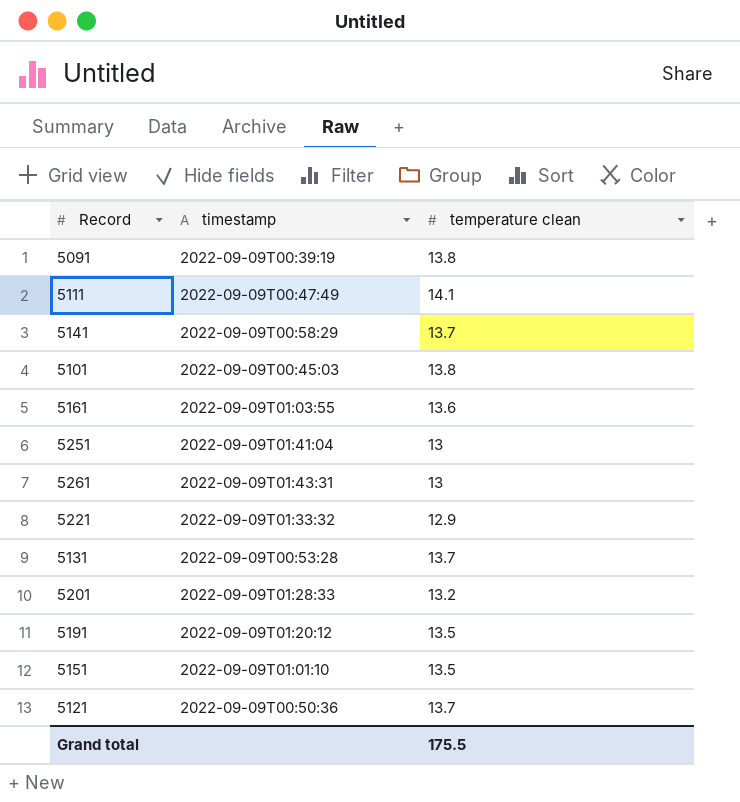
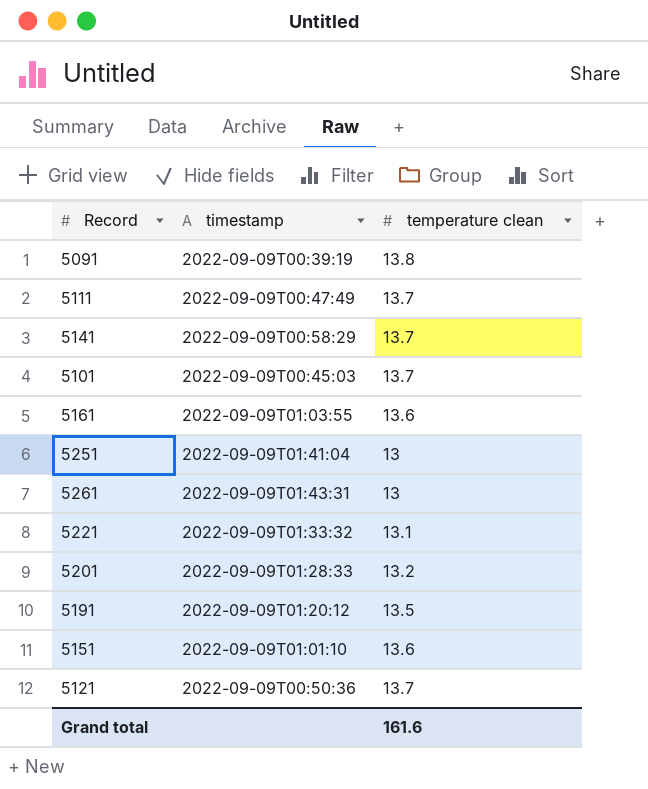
row 5131: 2022-09-09T00:53:28 | 13.7 -> none
5111 | temperature clean: 14.1 -> 13.7
5101 | temperature clean: 13.8 -> 13.7
5221 | temperature clean: 12.9 -> 13.1
5151 | temperature clean: 13.5 -> 13.6
Grand total | temperature clean: 175.5 -> 161.6

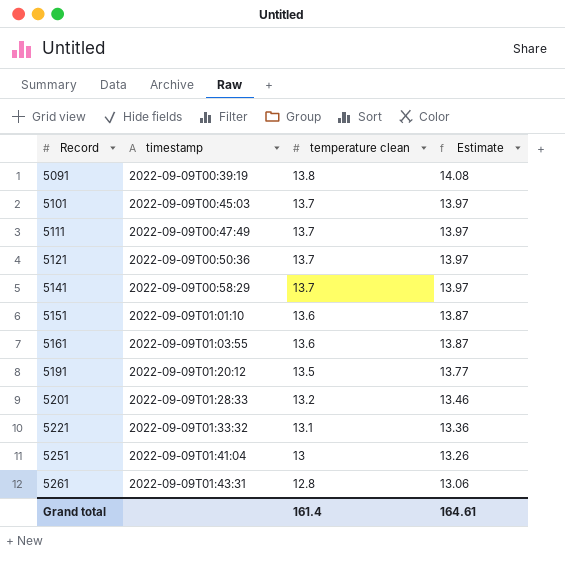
row order: none -> Record ascending
column Estimate | formula: none -> [temperature clean] * 1.02
5261 | temperature clean: 13 -> 12.8
Grand total | temperature clean: 161.6 -> 161.4

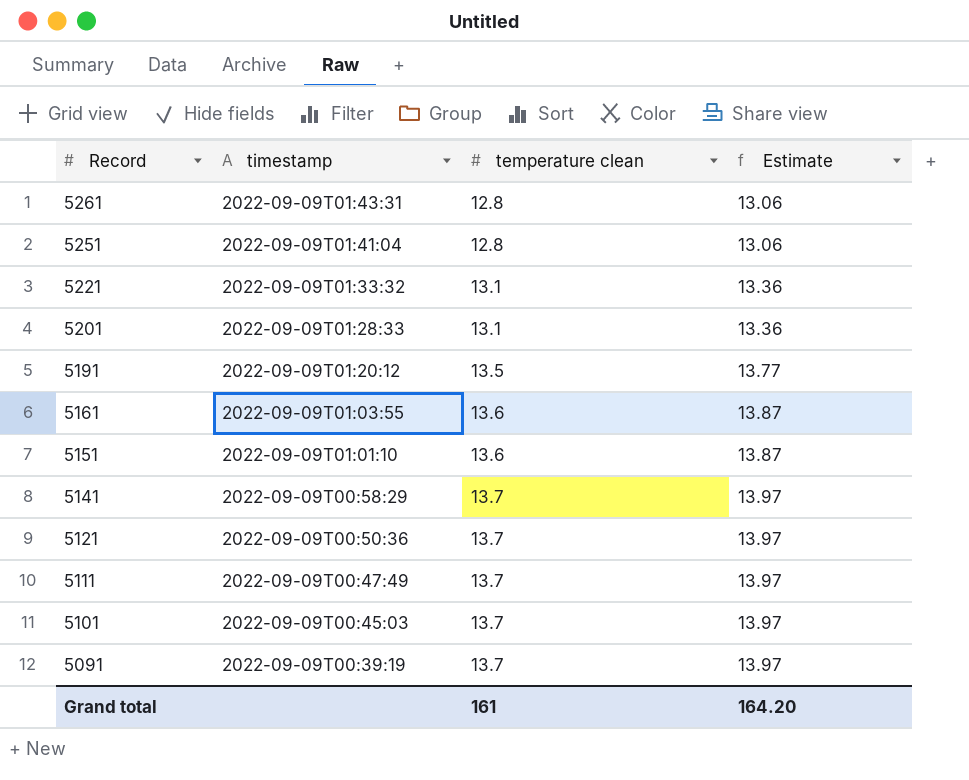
row order: Record ascending -> Record descending
5251 | temperature clean: 13 -> 12.8
5251 | Estimate: 13.26 -> 13.06
5201 | temperature clean: 13.2 -> 13.1
5201 | Estimate: 13.46 -> 13.36
5091 | temperature clean: 13.8 -> 13.7
5091 | Estimate: 14.08 -> 13.97
Grand total | temperature clean: 161.4 -> 161
Grand total | Estimate: 164.61 -> 164.20

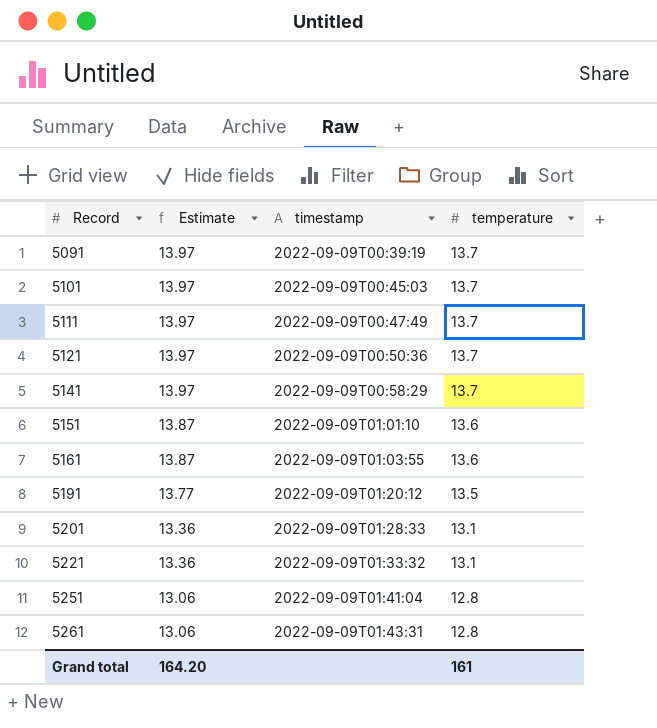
row order: Record descending -> Record ascending
column Estimate | position: 4 -> 2
column name: temperature clean -> temperature

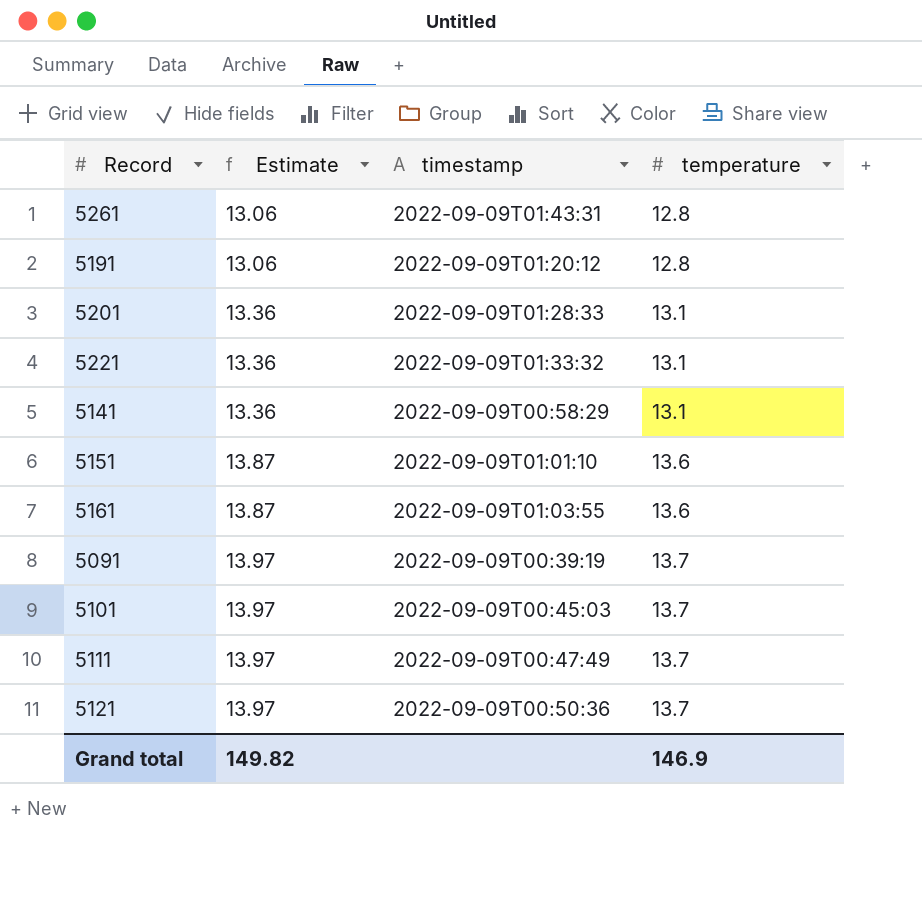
row order: Record ascending -> Estimate ascending
row 5251: 13.06 | 2022-09-09T01:41:04 | 12.8 -> none
5191 | Estimate: 13.77 -> 13.06
5191 | temperature: 13.5 -> 12.8
5141 | Estimate: 13.97 -> 13.36
5141 | temperature: 13.7 -> 13.1
Grand total | Estimate: 164.20 -> 149.82
Grand total | temperature: 161 -> 146.9

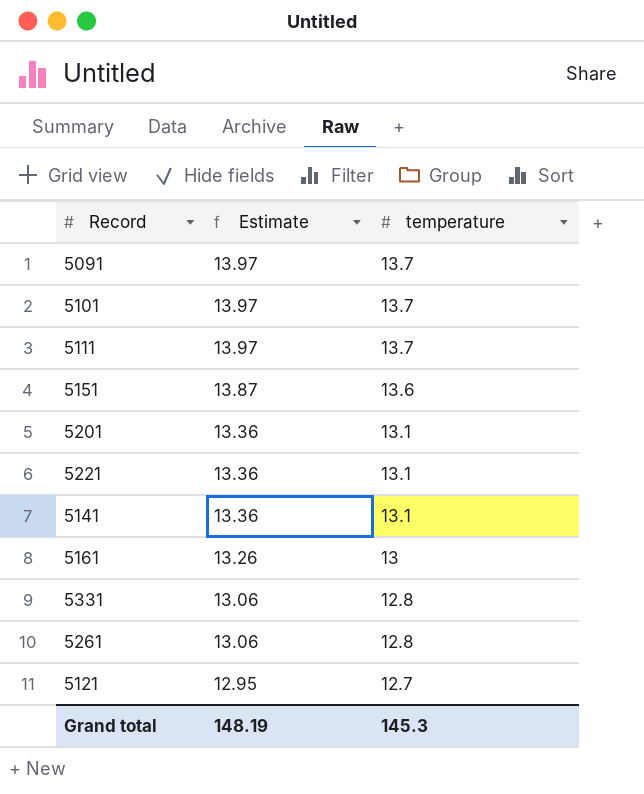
row order: Estimate ascending -> Estimate descending
column timestamp | position: 3 -> none
row 5191: 13.06 | 2022-09-09T01:20:12 | 12.8 -> none
5161 | Estimate: 13.87 -> 13.26
5161 | temperature: 13.6 -> 13
row 5331: none -> 13.06 | 12.8
5121 | Estimate: 13.97 -> 12.95
5121 | temperature: 13.7 -> 12.7
Grand total | Estimate: 149.82 -> 148.19
Grand total | temperature: 146.9 -> 145.3

